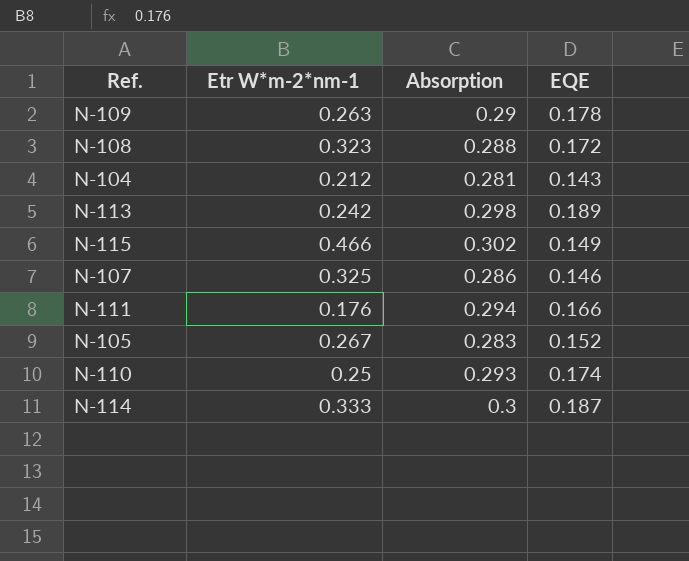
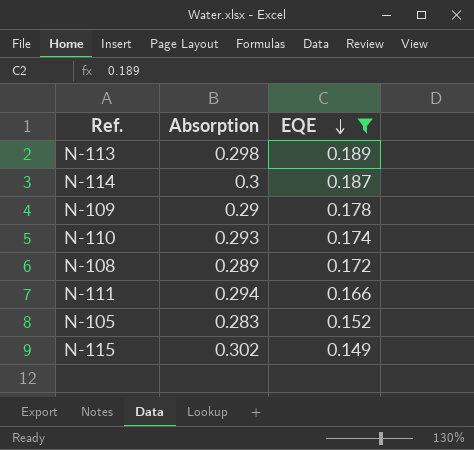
filter: none -> EQE >= 0.149
row order: none -> EQE descending
column Etr W*m-2*nm-1 | position: 2 -> none
N-108 | Absorption: 0.288 -> 0.289

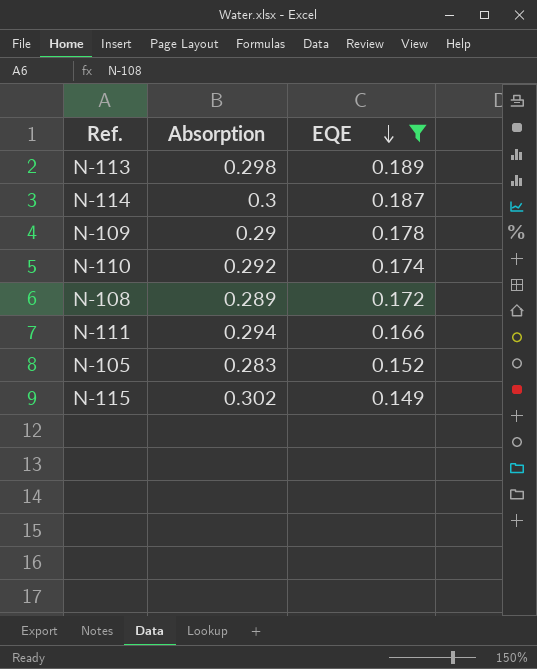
N-110 | Absorption: 0.293 -> 0.292

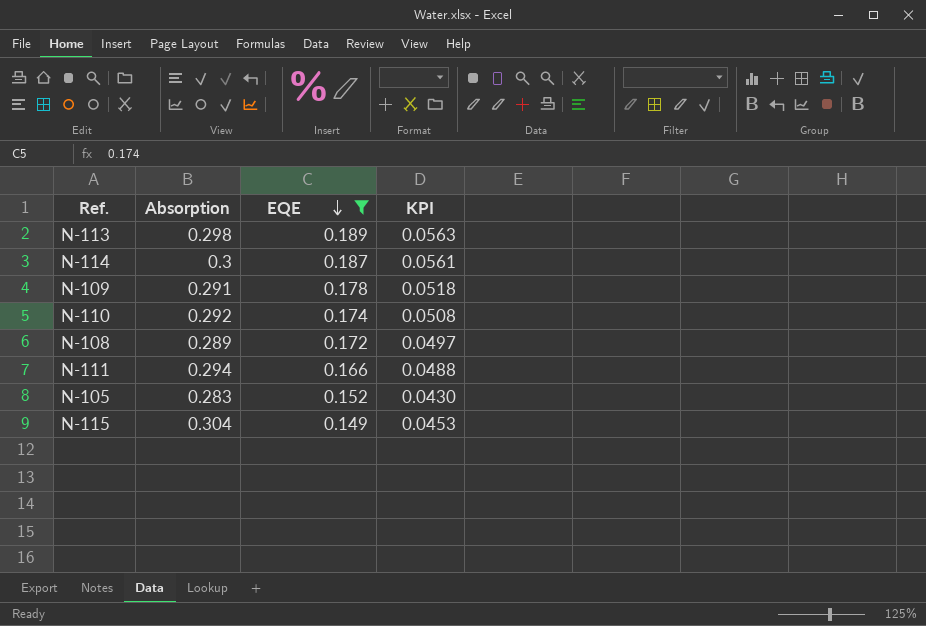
column KPI | formula: none -> [Absorption] * [EQE]
N-109 | Absorption: 0.29 -> 0.291
N-115 | Absorption: 0.302 -> 0.304

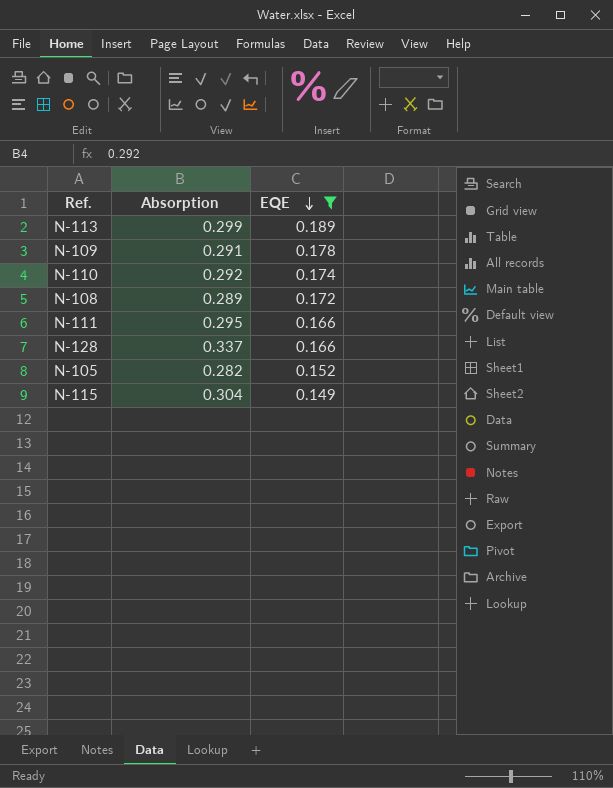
column KPI | formula: [Absorption] * [EQE] -> none
row N-114: 0.3 | 0.187 | 0.0561 -> none
N-113 | Absorption: 0.298 -> 0.299
N-111 | Absorption: 0.294 -> 0.295
row N-128: none -> 0.337 | 0.166
N-105 | Absorption: 0.283 -> 0.282

